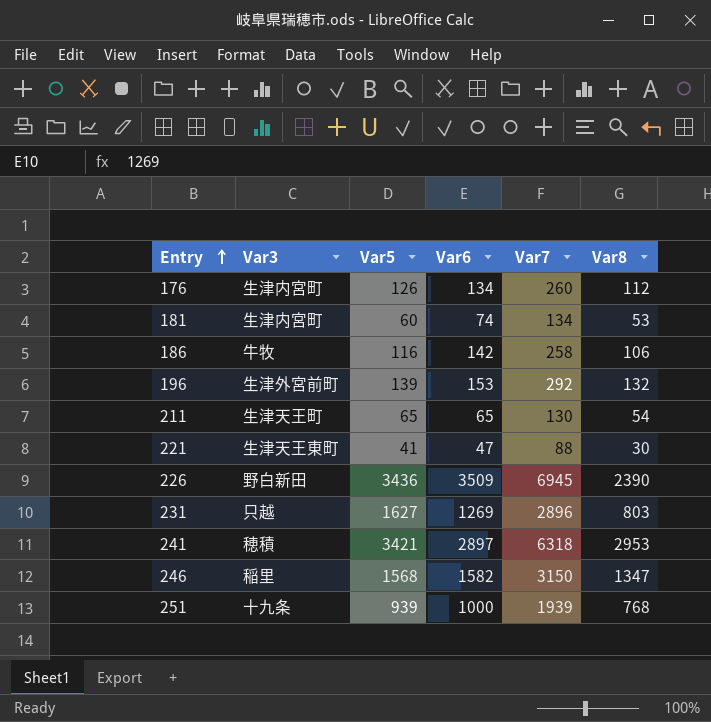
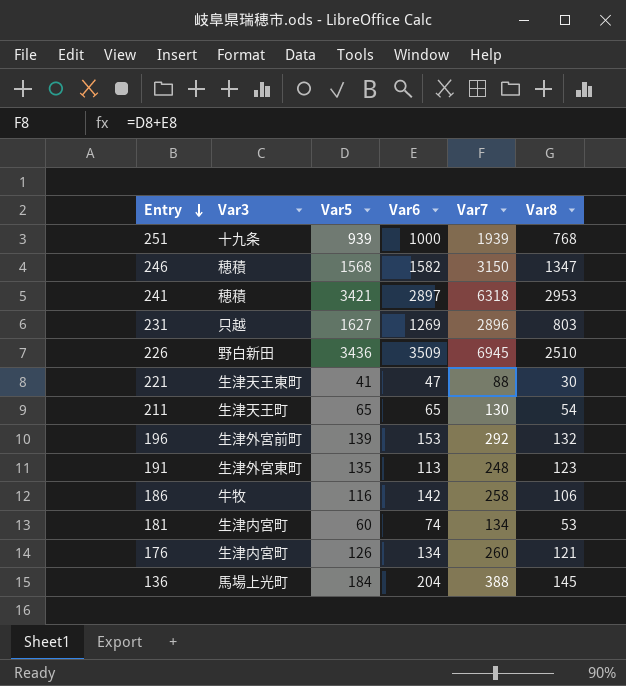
row order: Entry ascending -> Entry descending
246 | Var3: 稲里 -> 穂積
226 | Var8: 2390 -> 2510
row 191: none -> 生津外宮東町 | 135 | 113 | 248 | 123
176 | Var8: 112 -> 121
row 136: none -> 馬場上光町 | 184 | 204 | 388 | 145

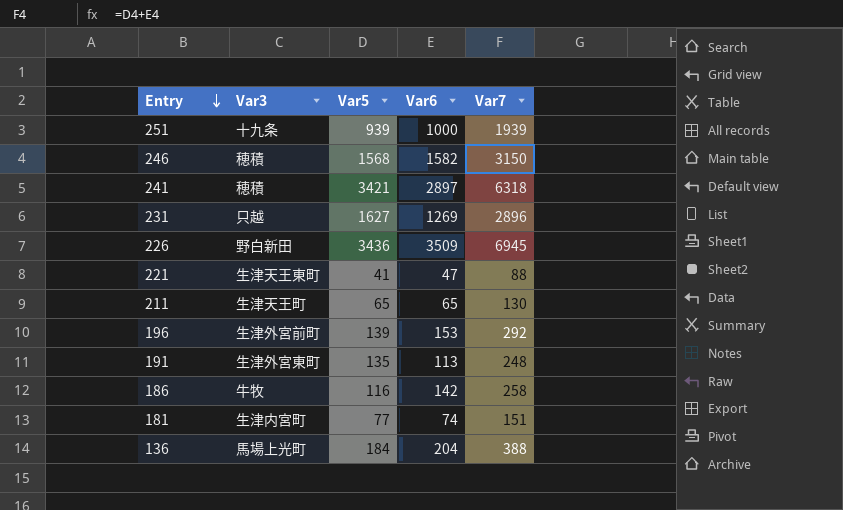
column Var8 | position: 6 -> none
row 176: 生津内宮町 | 126 | 134 | 260 | 121 -> none
181 | Var5: 60 -> 77
181 | Var7: 134 -> 151

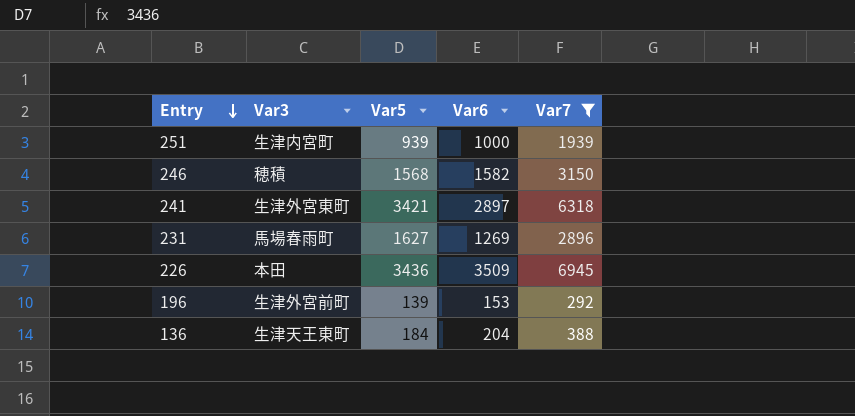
filter: none -> Var7 >= 292
251 | Var3: 十九条 -> 生津内宮町
241 | Var3: 穂積 -> 生津外宮東町
231 | Var3: 只越 -> 馬場春雨町
226 | Var3: 野白新田 -> 本田
136 | Var3: 馬場上光町 -> 生津天王東町

